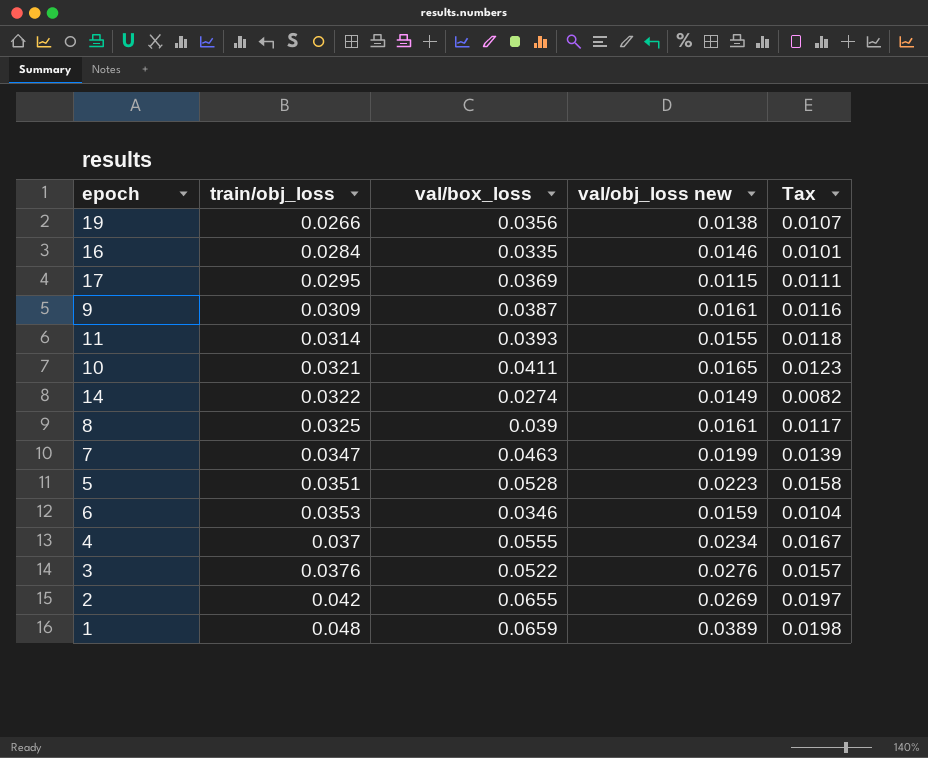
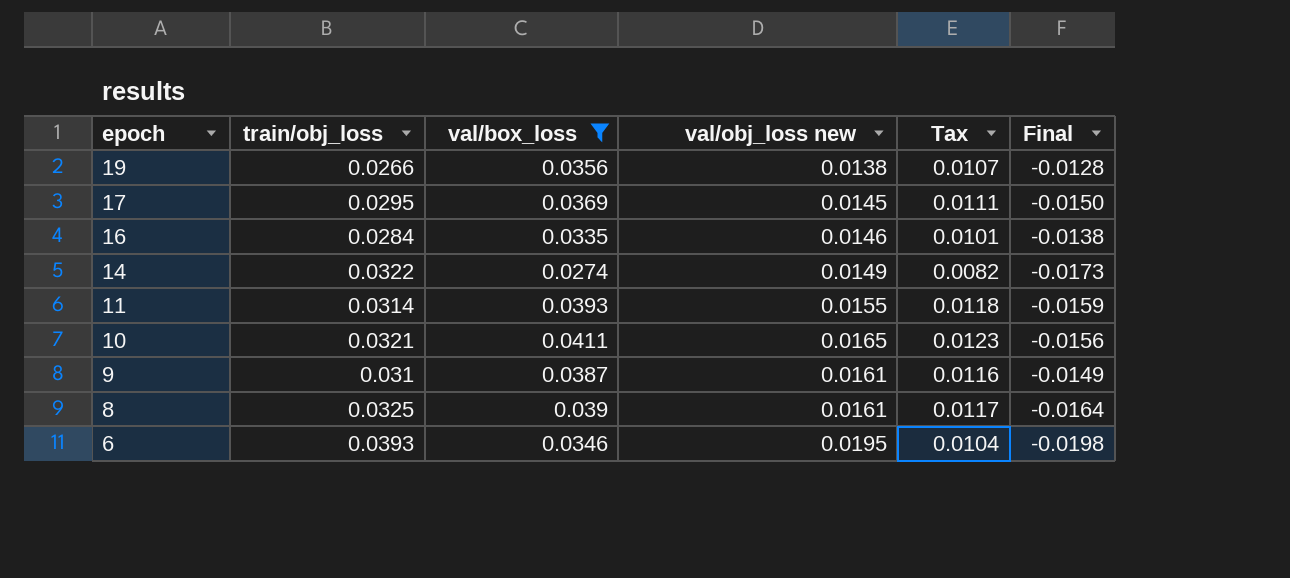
filter: none -> val/box_loss <= 0.0411
row order: train/obj_loss ascending -> epoch descending
column Final | formula: none -> [val/obj_loss new] - [train/obj_loss]
17 | val/obj_loss new: 0.0115 -> 0.0145
9 | train/obj_loss: 0.0309 -> 0.031
6 | train/obj_loss: 0.0353 -> 0.0393
6 | val/obj_loss new: 0.0159 -> 0.0195

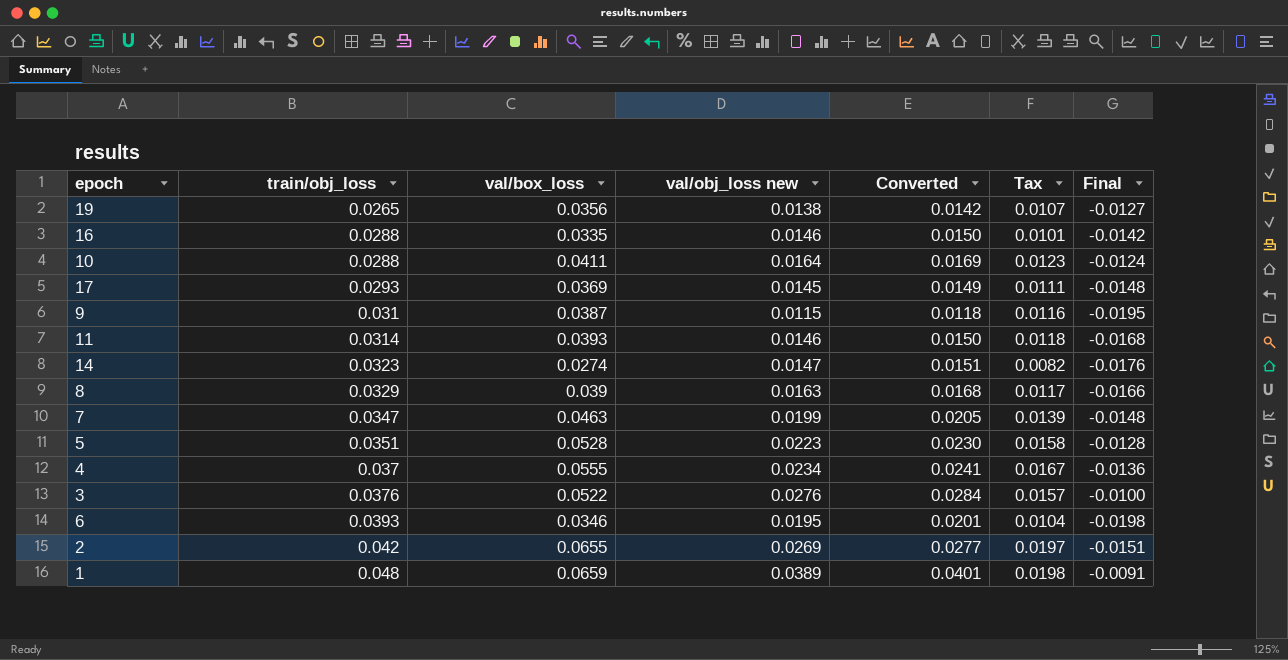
filter: val/box_loss <= 0.0411 -> none
row order: epoch descending -> train/obj_loss ascending
column Converted | formula: none -> [val/obj_loss new] * 1.03
19 | train/obj_loss: 0.0266 -> 0.0265
19 | Final: -0.0128 -> -0.0127
16 | train/obj_loss: 0.0284 -> 0.0288
16 | Final: -0.0138 -> -0.0142
10 | train/obj_loss: 0.0321 -> 0.0288
10 | val/obj_loss new: 0.0165 -> 0.0164
10 | Final: -0.0156 -> -0.0124
17 | train/obj_loss: 0.0295 -> 0.0293
17 | Final: -0.0150 -> -0.0148
9 | val/obj_loss new: 0.0161 -> 0.0115
9 | Final: -0.0149 -> -0.0195
11 | val/obj_loss new: 0.0155 -> 0.0146
11 | Final: -0.0159 -> -0.0168
14 | train/obj_loss: 0.0322 -> 0.0323
14 | val/obj_loss new: 0.0149 -> 0.0147
14 | Final: -0.0173 -> -0.0176
8 | train/obj_loss: 0.0325 -> 0.0329
8 | val/obj_loss new: 0.0161 -> 0.0163
8 | Final: -0.0164 -> -0.0166

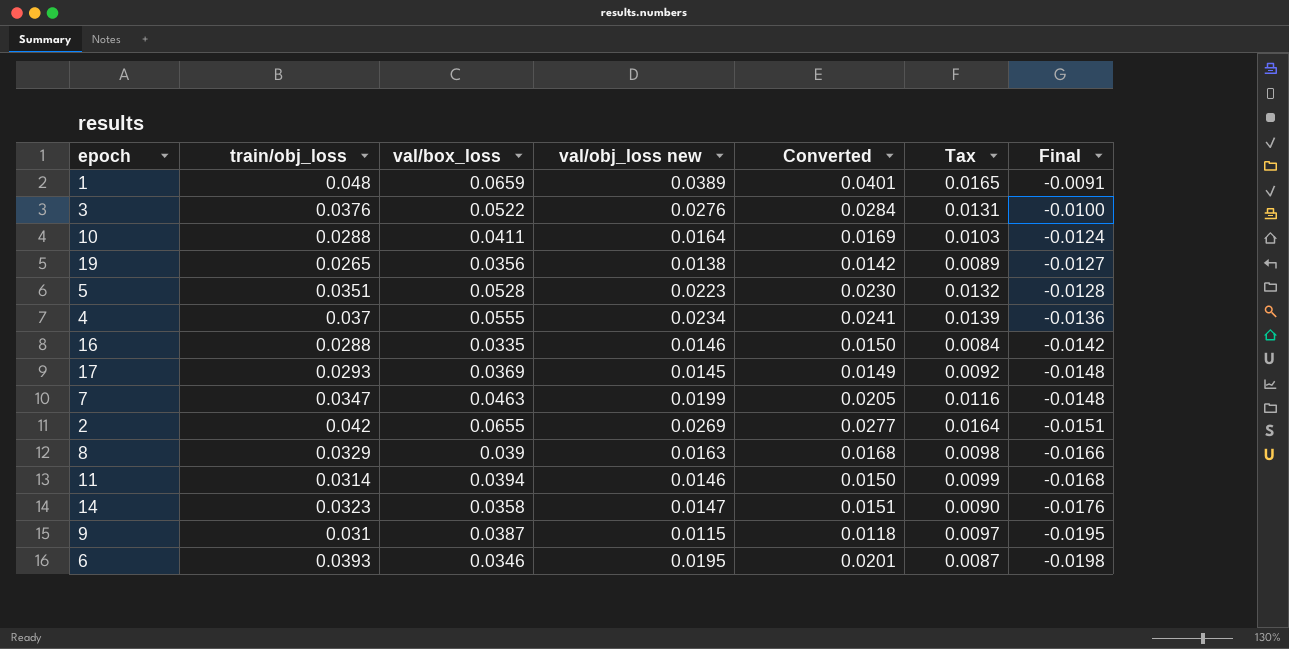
row order: train/obj_loss ascending -> Final descending
column Tax | formula: [val/box_loss] * 0.3 -> [val/box_loss] * 0.25
11 | val/box_loss: 0.0393 -> 0.0394
14 | val/box_loss: 0.0274 -> 0.0358

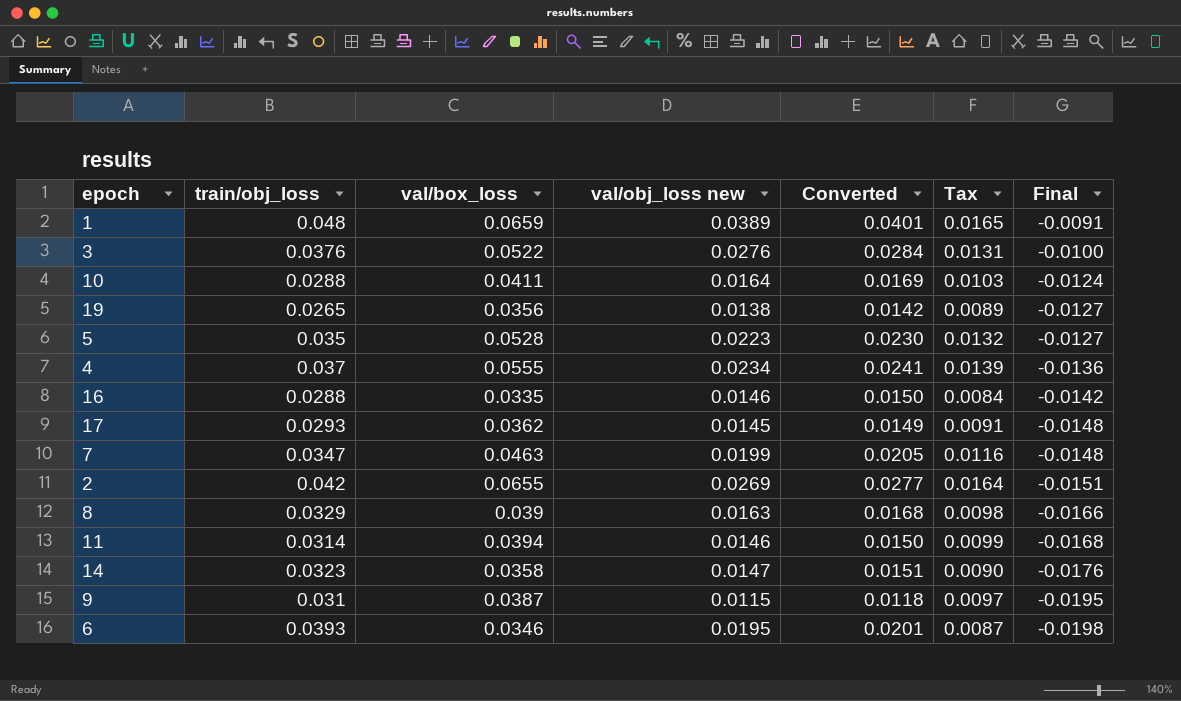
5 | train/obj_loss: 0.0351 -> 0.035
5 | Final: -0.0128 -> -0.0127
17 | val/box_loss: 0.0369 -> 0.0362
17 | Tax: 0.0092 -> 0.0091

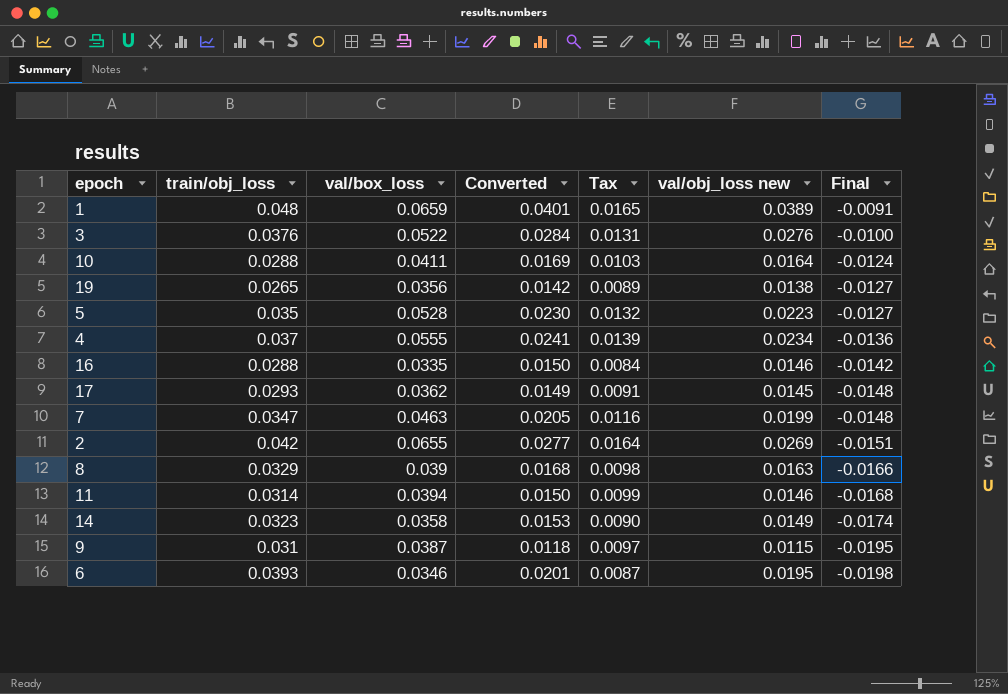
column val/obj_loss new | position: 4 -> 6
14 | Converted: 0.0151 -> 0.0153
14 | val/obj_loss new: 0.0147 -> 0.0149
14 | Final: -0.0176 -> -0.0174

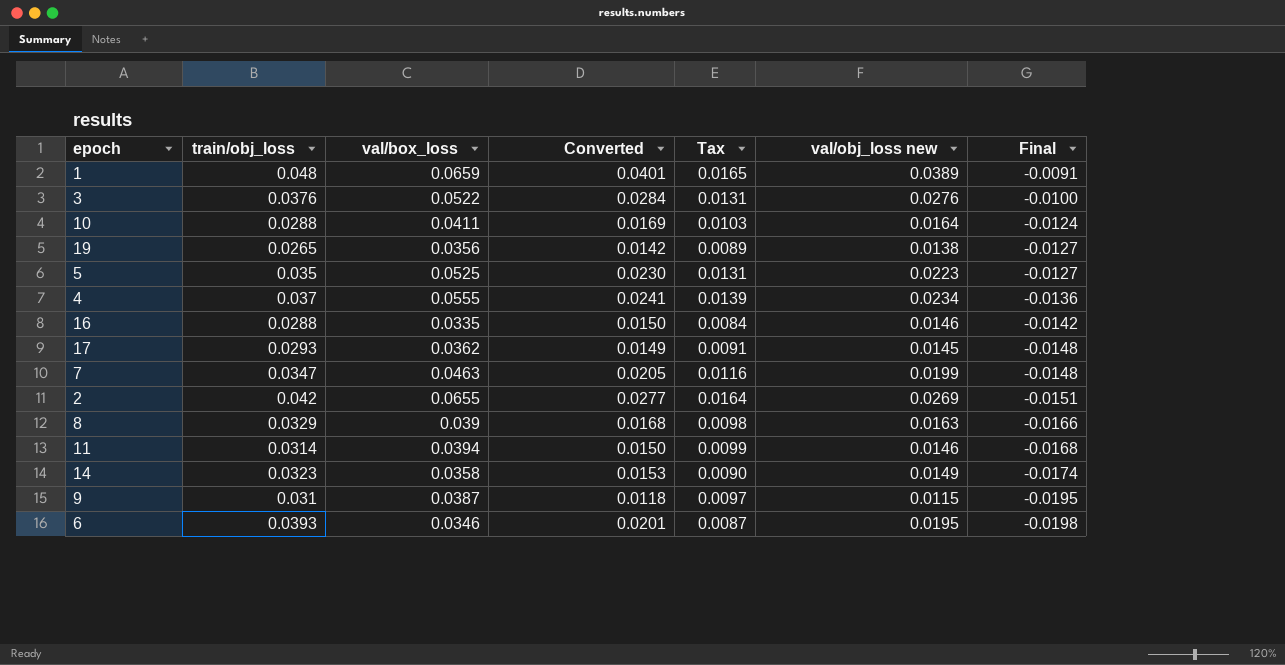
5 | val/box_loss: 0.0528 -> 0.0525
5 | Tax: 0.0132 -> 0.0131

